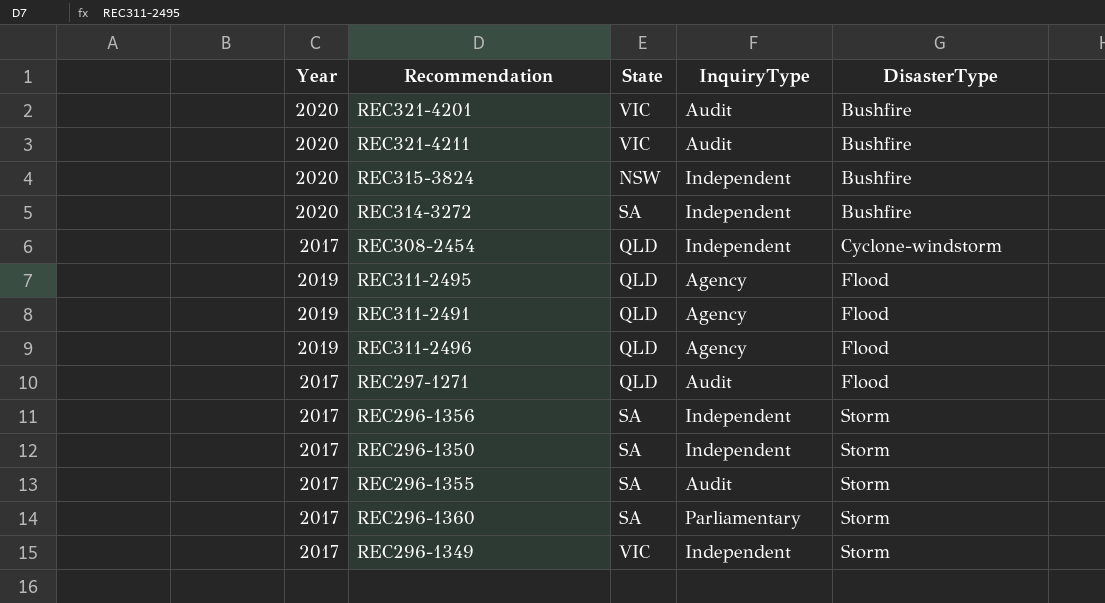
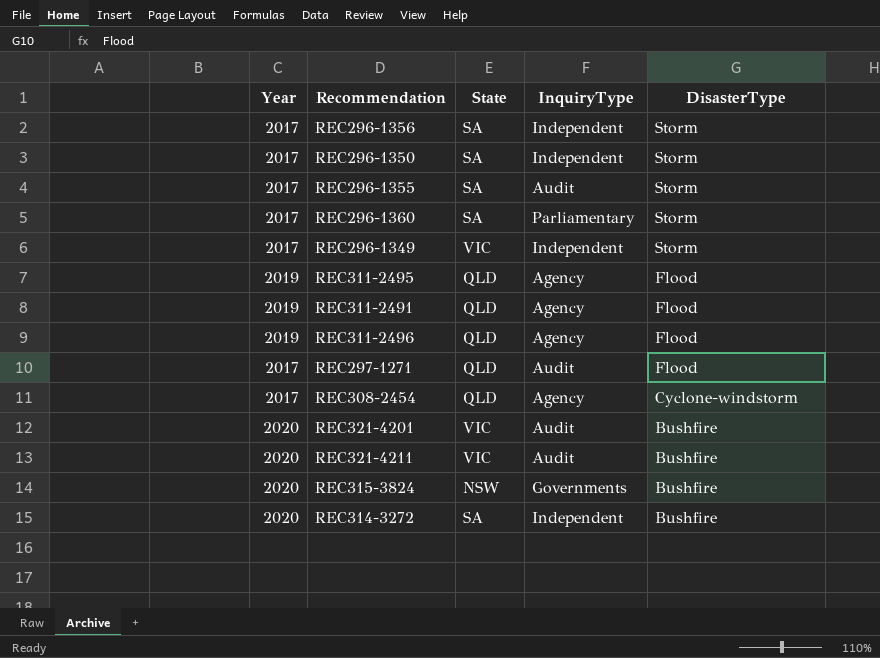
row order: DisasterType ascending -> DisasterType descending
REC308-2454 | InquiryType: Independent -> Agency
REC315-3824 | InquiryType: Independent -> Governments

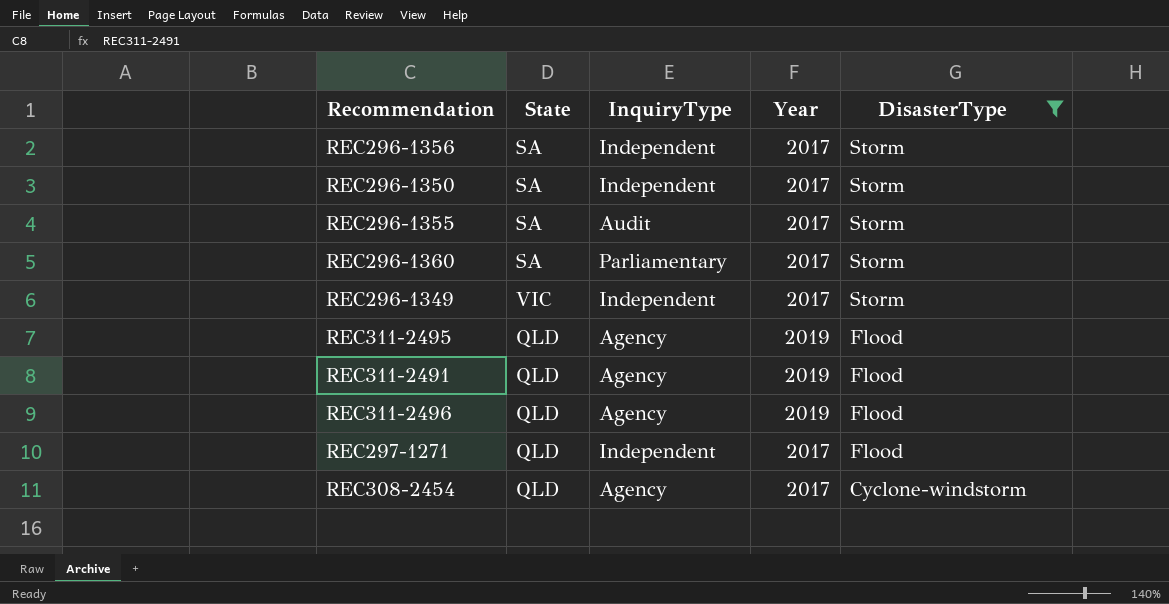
filter: none -> DisasterType != Bushfire
column Year | position: 1 -> 4
REC297-1271 | InquiryType: Audit -> Independent

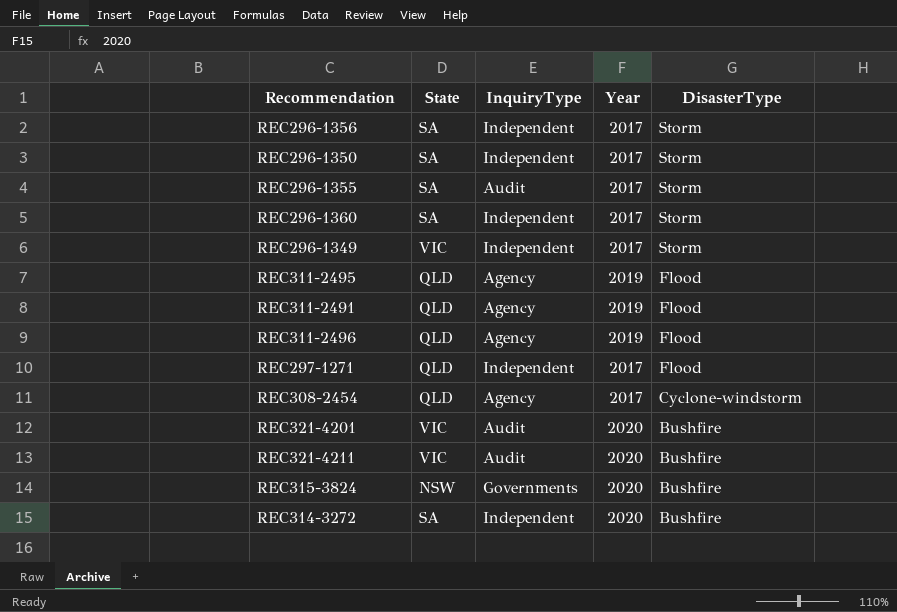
filter: DisasterType != Bushfire -> none
REC296-1360 | InquiryType: Parliamentary -> Independent

